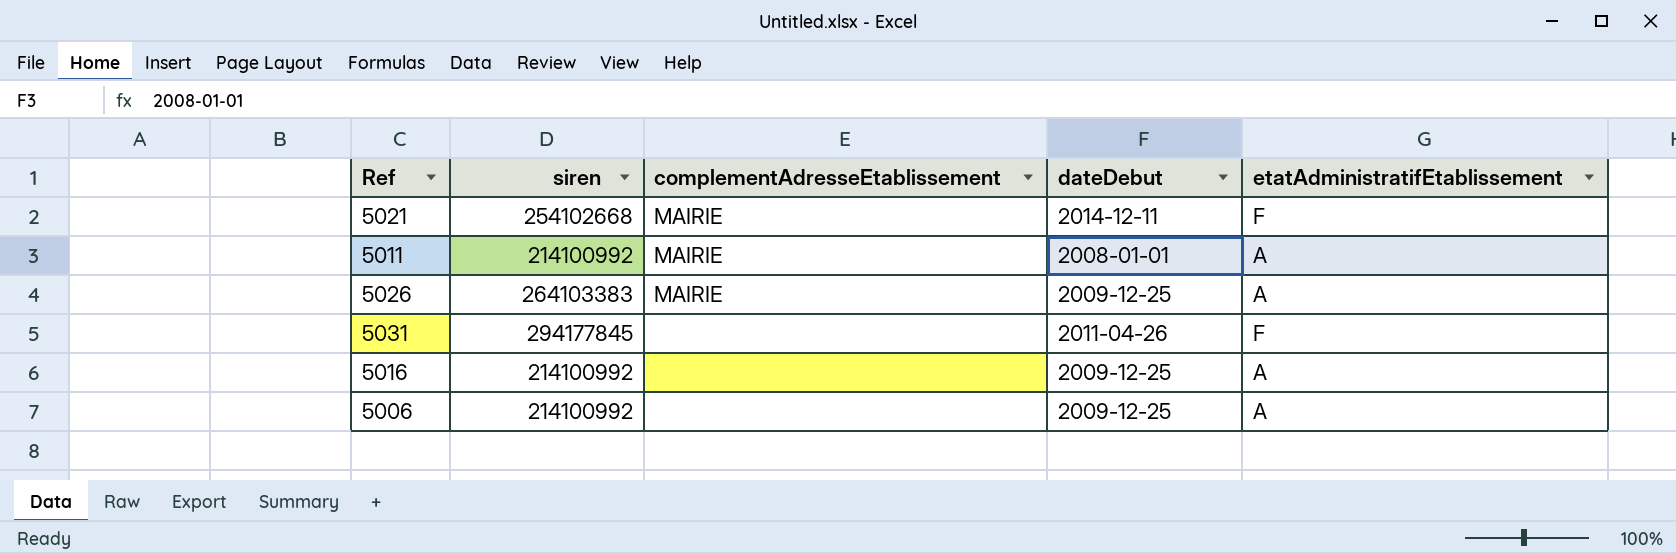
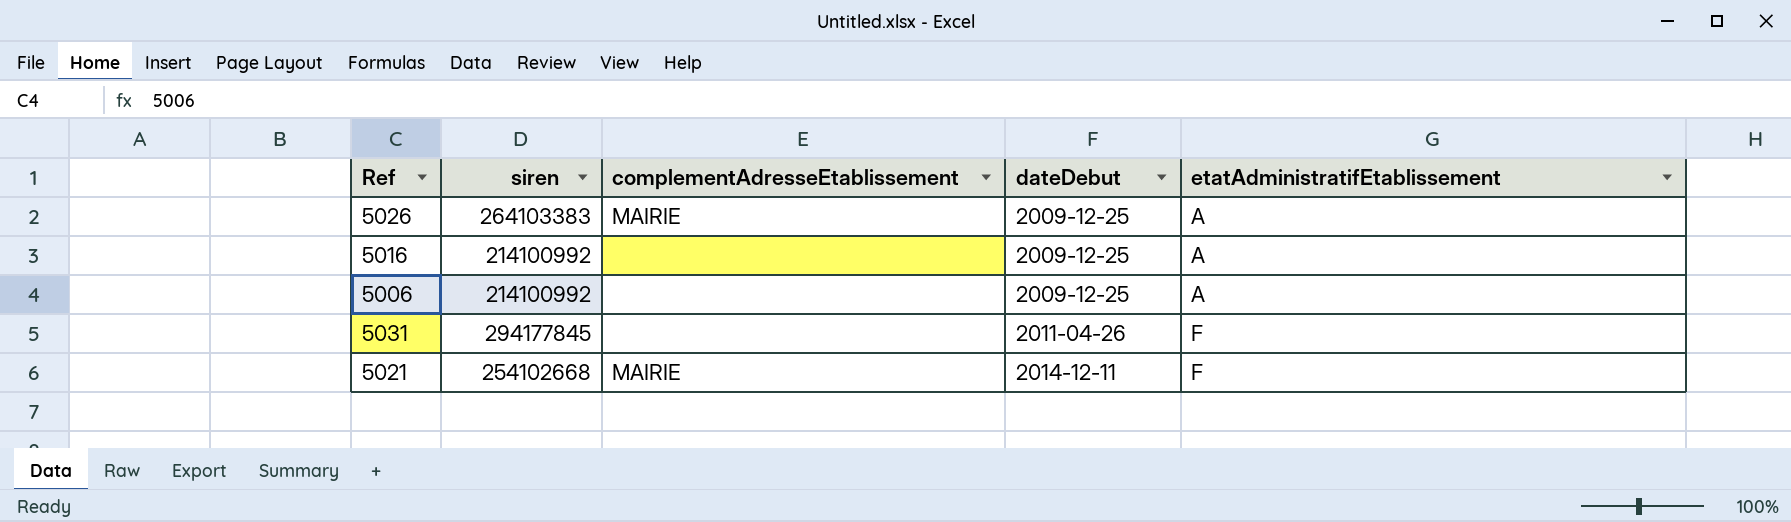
row order: none -> dateDebut ascending
row 5011: 214100992 | MAIRIE | 2008-01-01 | A -> none

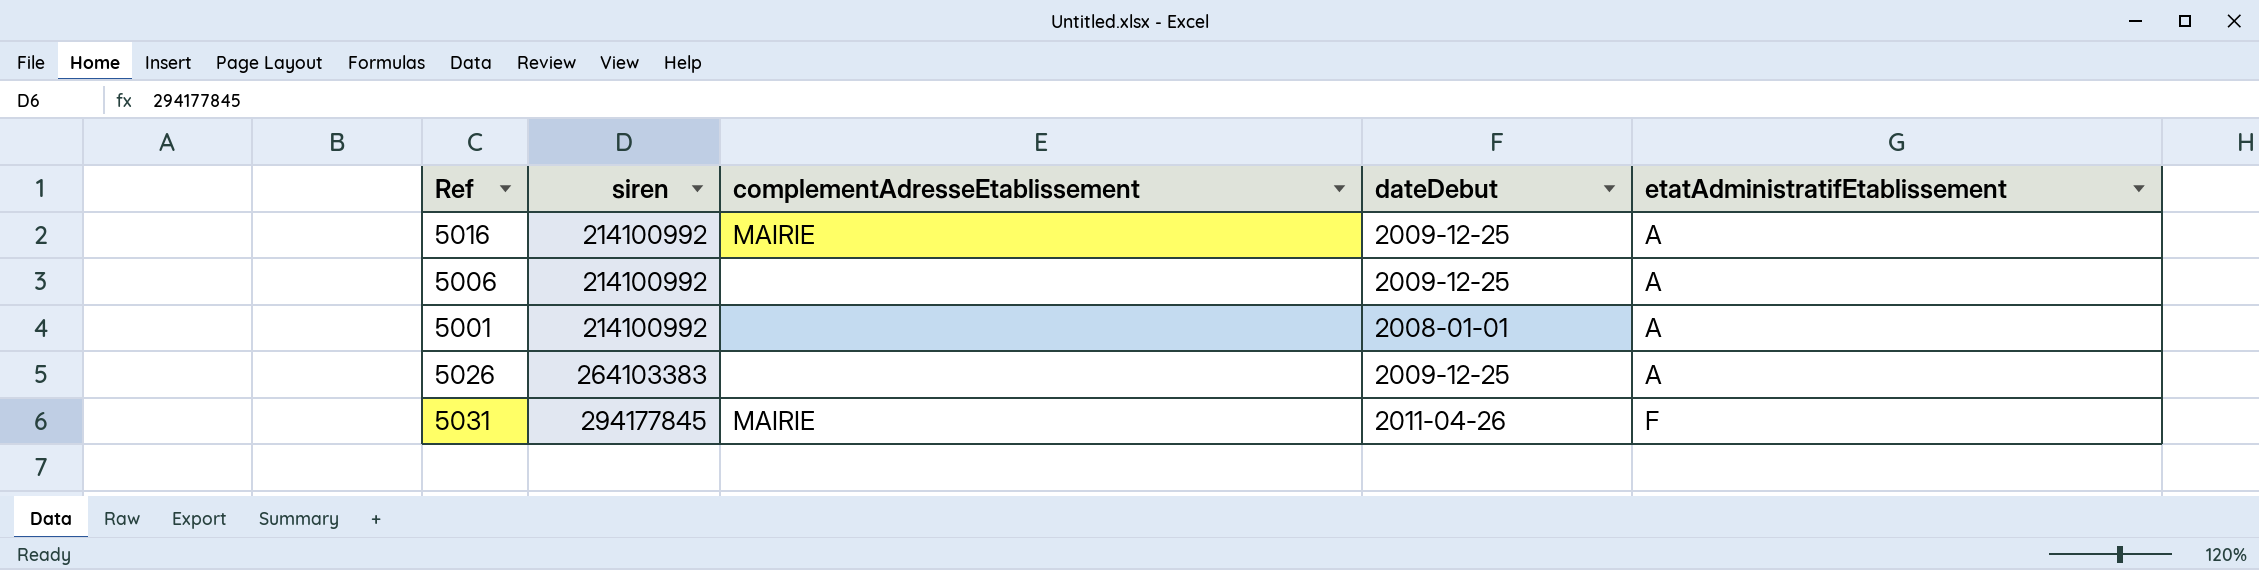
row order: dateDebut ascending -> siren ascending
row 5021: 254102668 | MAIRIE | 2014-12-11 | F -> none
5016 | complementAdresseEtablissement: none -> MAIRIE
row 5001: none -> 214100992 | none | 2008-01-01 | A
5026 | complementAdresseEtablissement: MAIRIE -> none
5031 | complementAdresseEtablissement: none -> MAIRIE

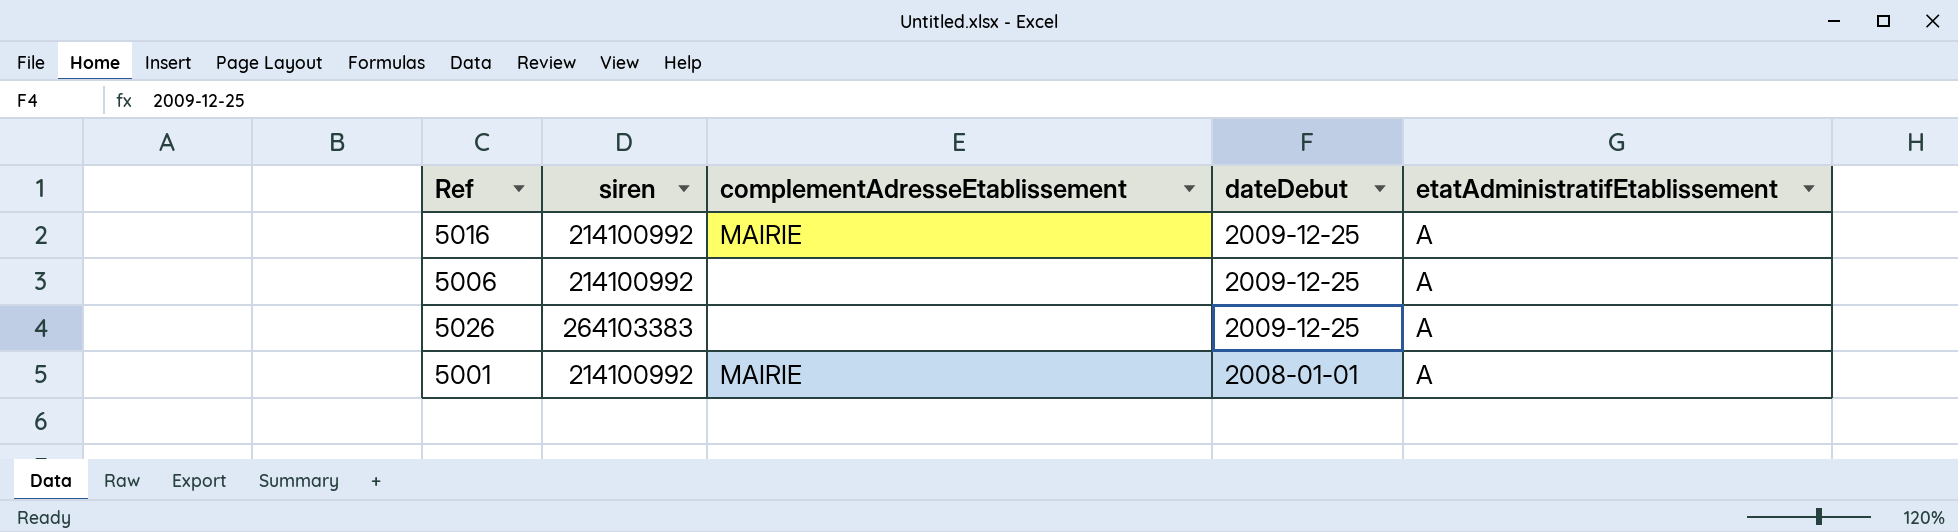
row order: siren ascending -> dateDebut descending
row 5031: 294177845 | MAIRIE | 2011-04-26 | F -> none
5001 | complementAdresseEtablissement: none -> MAIRIE

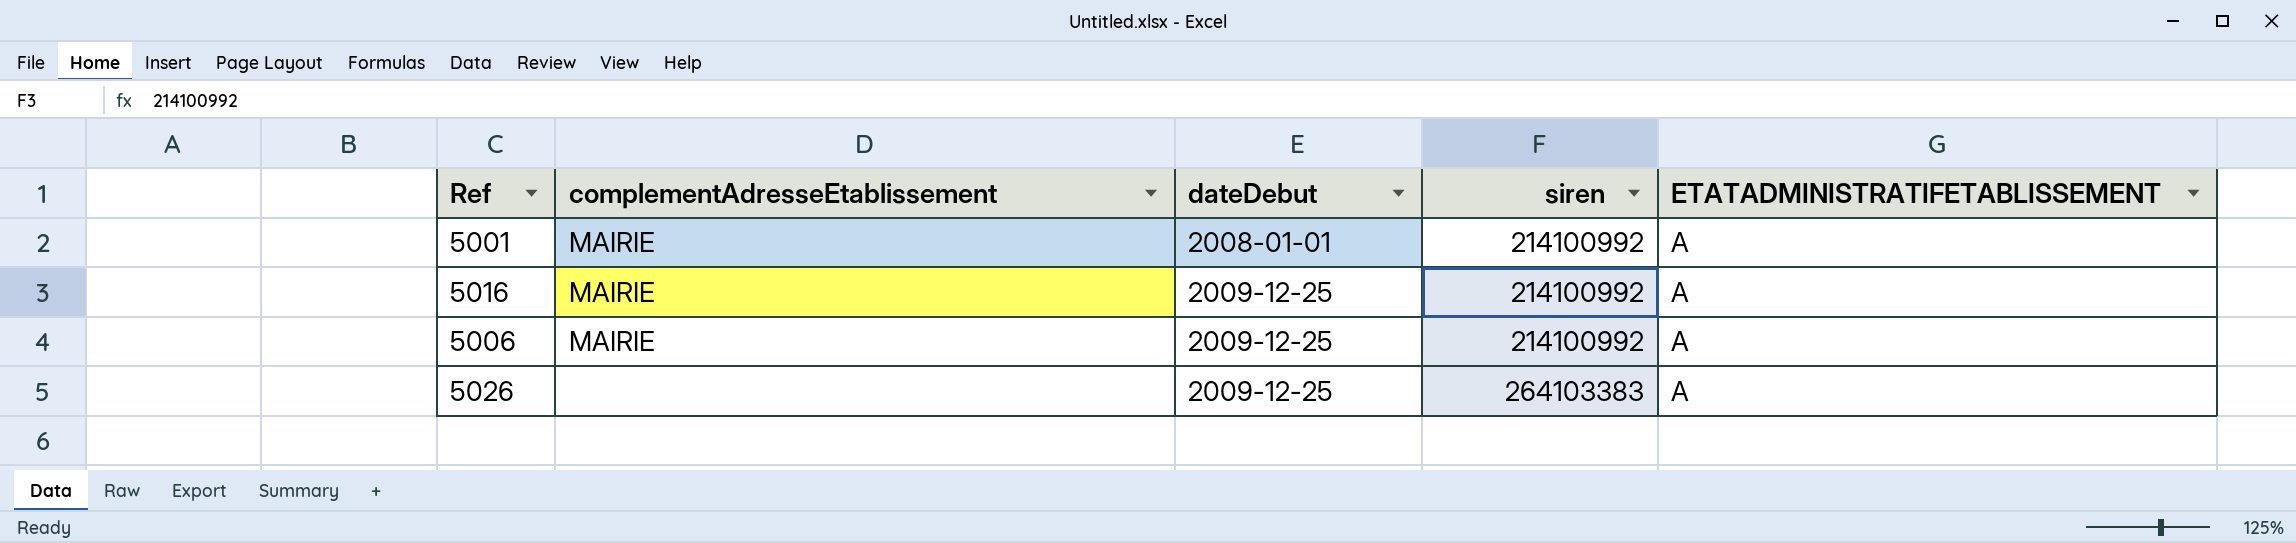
row order: dateDebut descending -> dateDebut ascending
column siren | position: 2 -> 4
column name: etatAdministratifEtablissement -> ETATADMINISTRATIFETABLISSEMENT
5006 | complementAdresseEtablissement: none -> MAIRIE

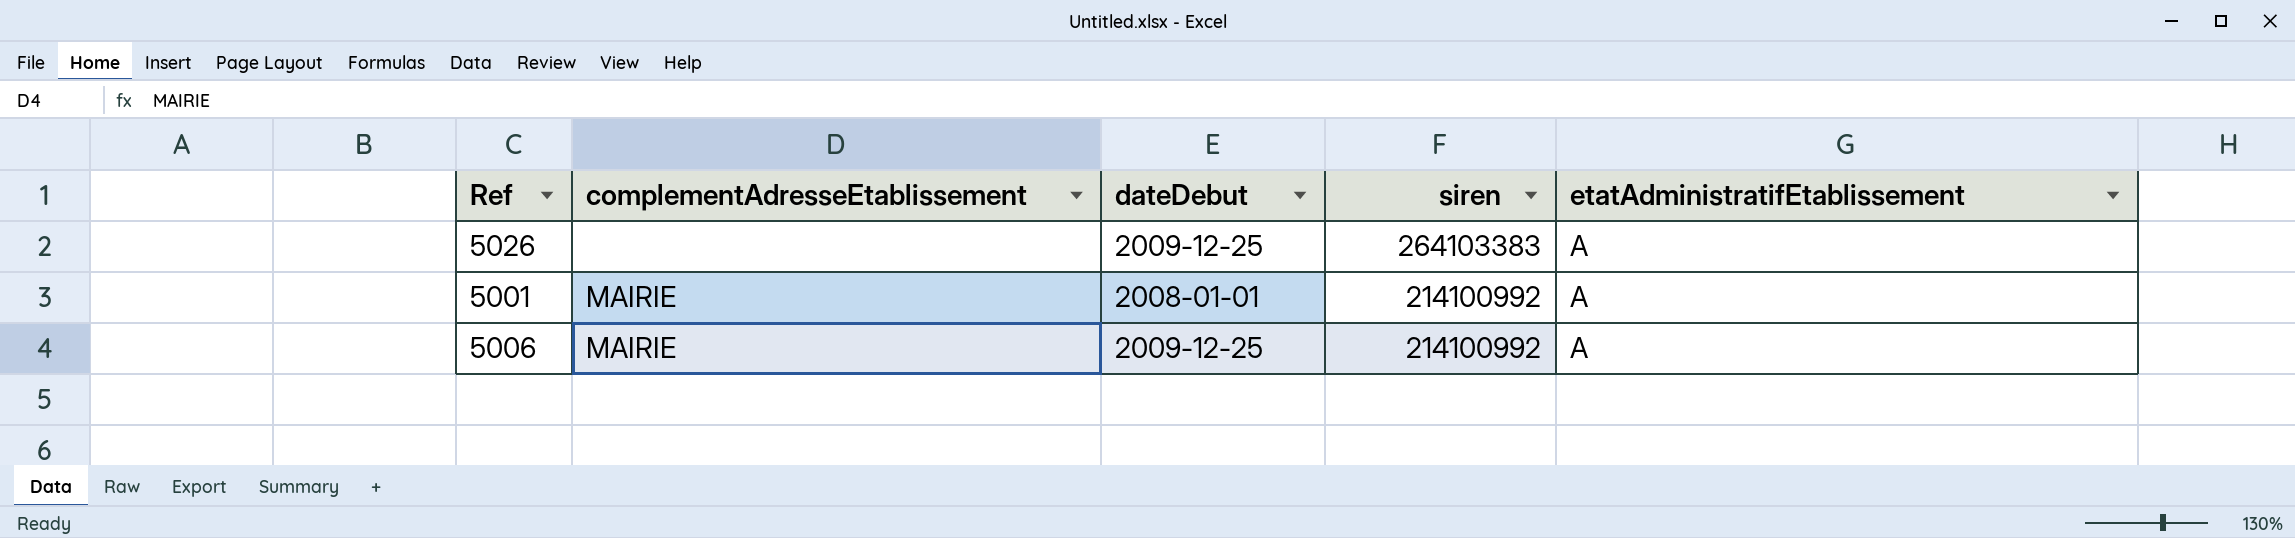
row order: dateDebut ascending -> siren descending
column name: ETATADMINISTRATIFETABLISSEMENT -> etatAdministratifEtablissement
row 5016: MAIRIE | 2009-12-25 | 214100992 | A -> none

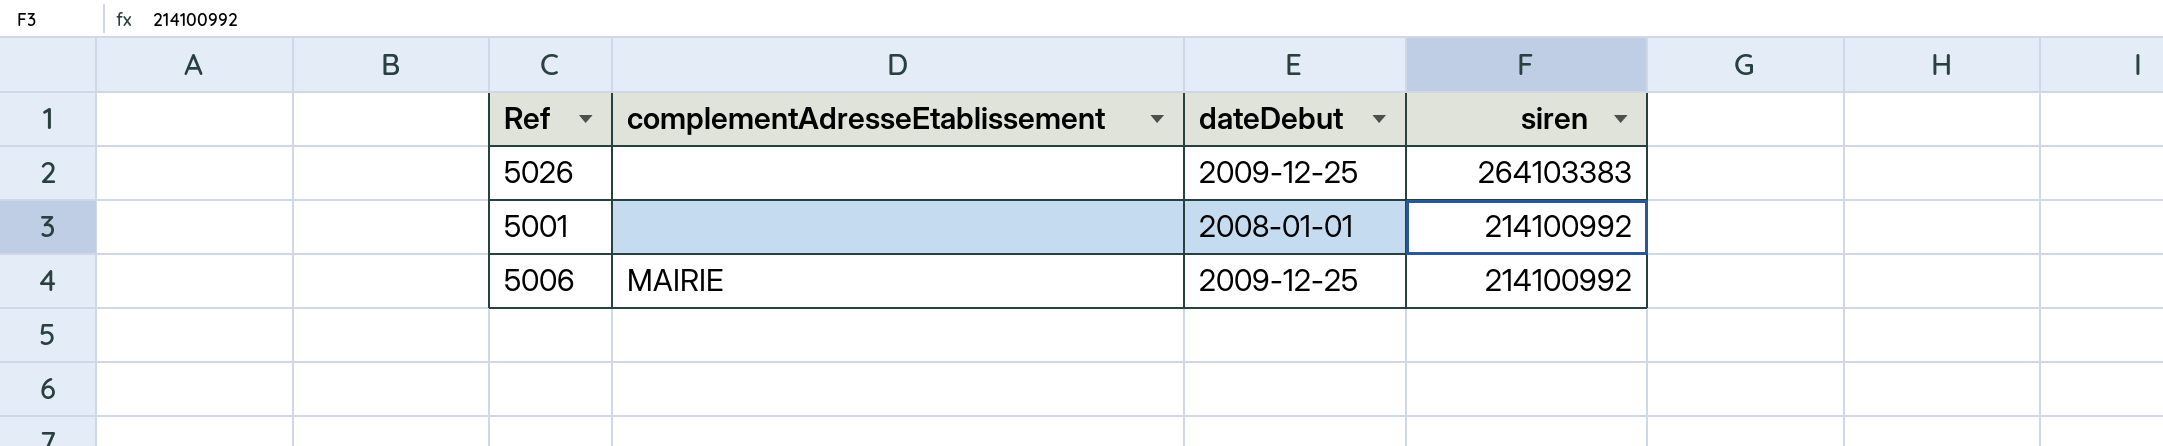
column etatAdministratifEtablissement | position: 5 -> none
5001 | complementAdresseEtablissement: MAIRIE -> none

